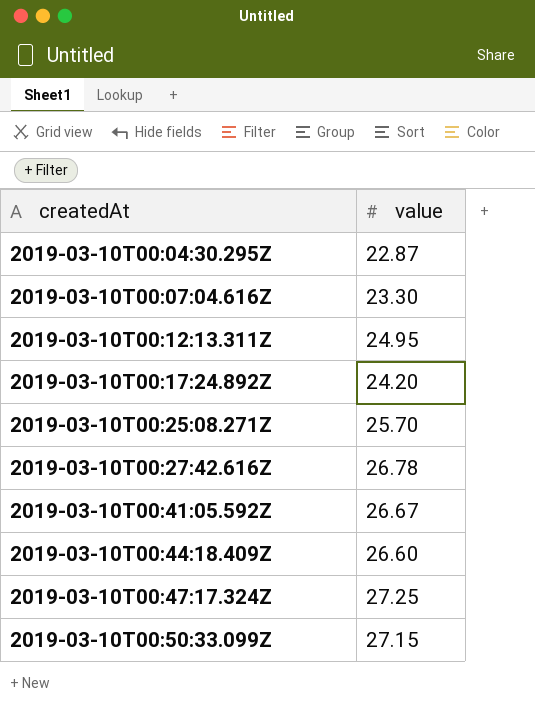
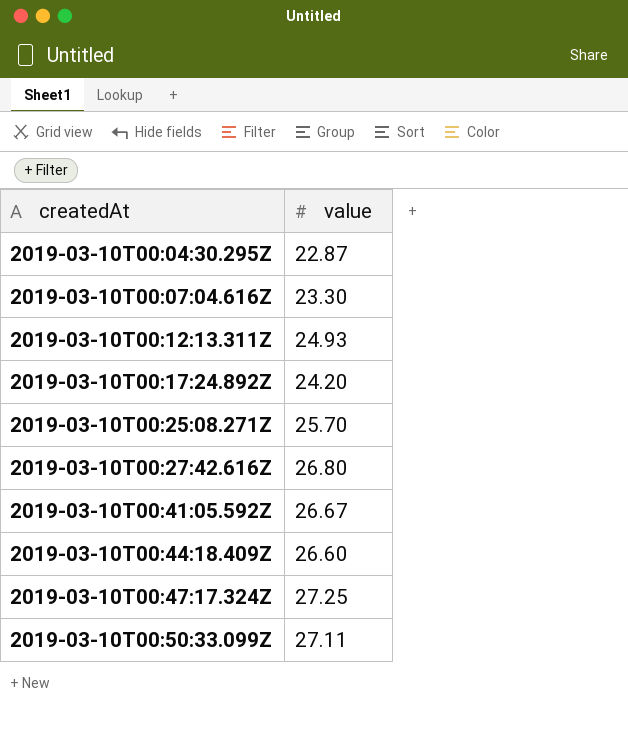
2019-03-10T00:12:13.311Z | value: 24.95 -> 24.93
2019-03-10T00:27:42.616Z | value: 26.78 -> 26.80
2019-03-10T00:50:33.099Z | value: 27.15 -> 27.11

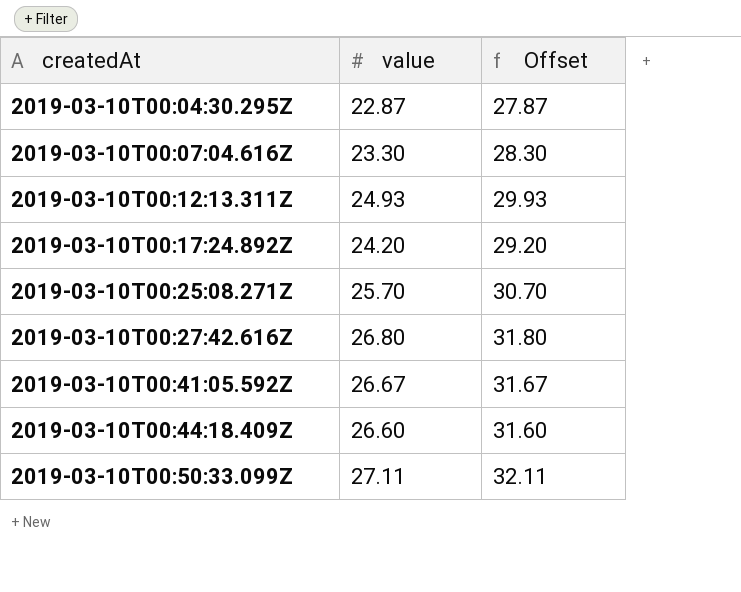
column Offset | formula: none -> [value] + 5
row 2019-03-10T00:47:17.324Z: 27.25 -> none

